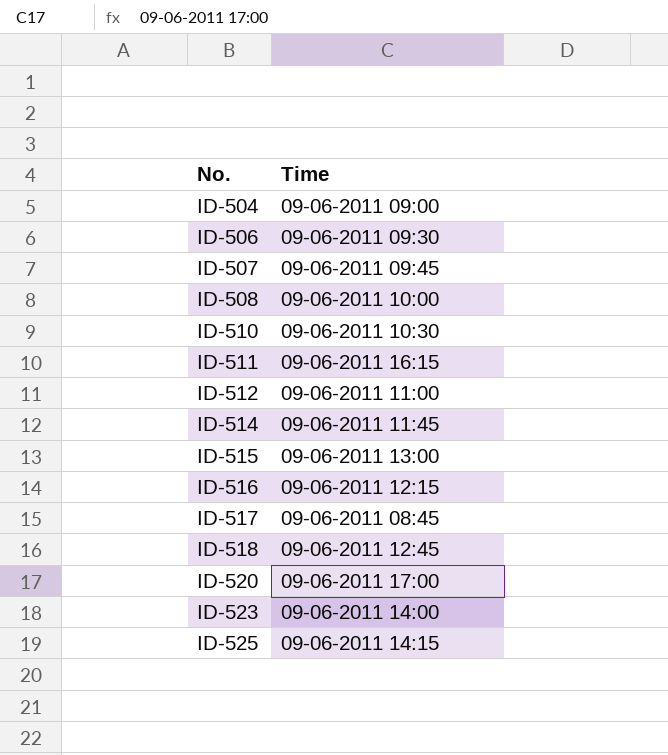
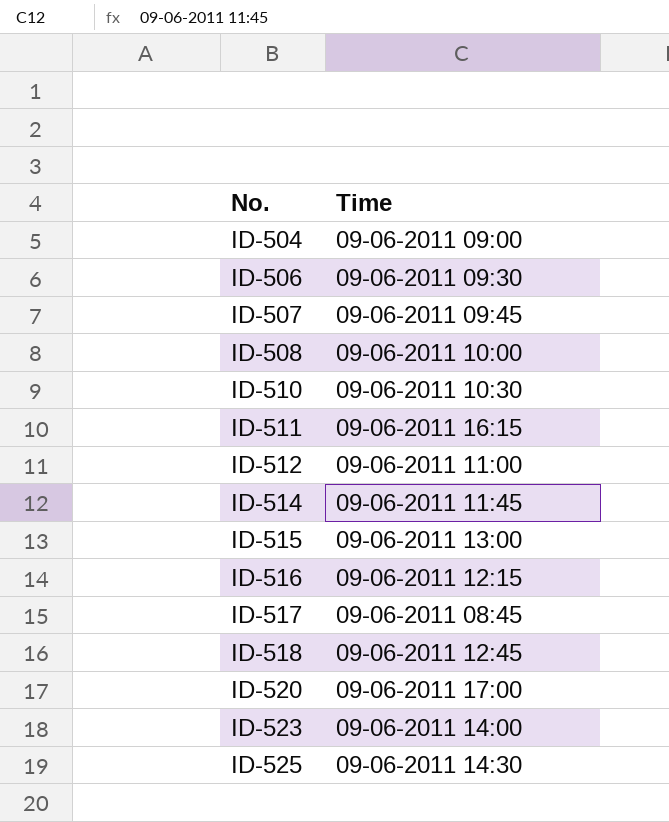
ID-525 | Time: 09-06-2011 14:15 -> 09-06-2011 14:30

